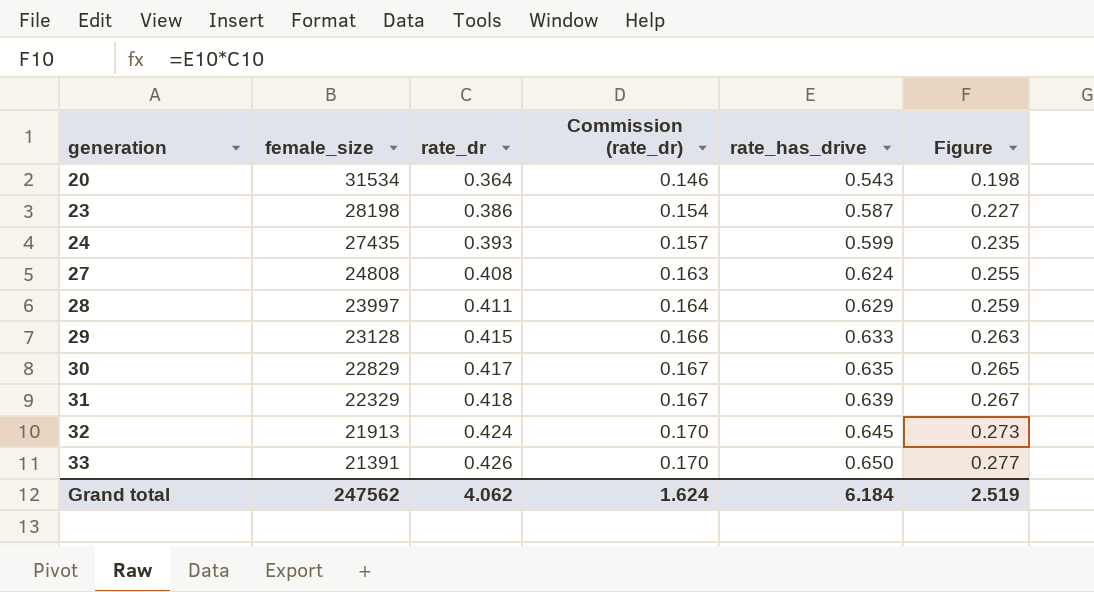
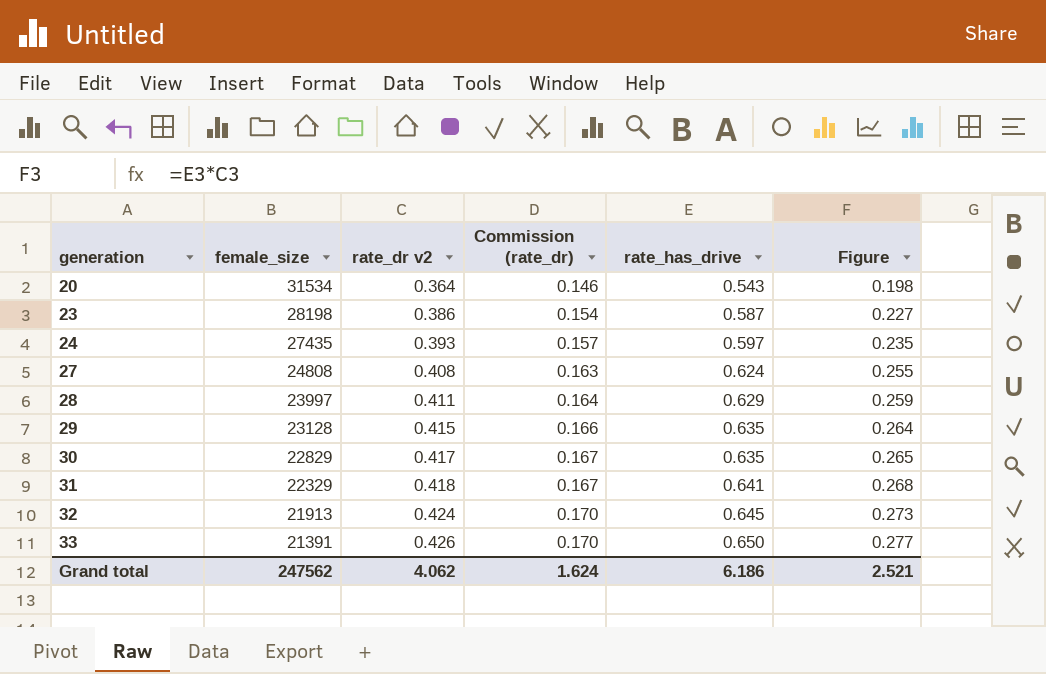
column name: rate_dr -> rate_dr v2
24 | rate_has_drive: 0.599 -> 0.597
29 | rate_has_drive: 0.633 -> 0.635
29 | Figure: 0.263 -> 0.264
31 | rate_has_drive: 0.639 -> 0.641
31 | Figure: 0.267 -> 0.268
Grand total | rate_has_drive: 6.184 -> 6.186
Grand total | Figure: 2.519 -> 2.521

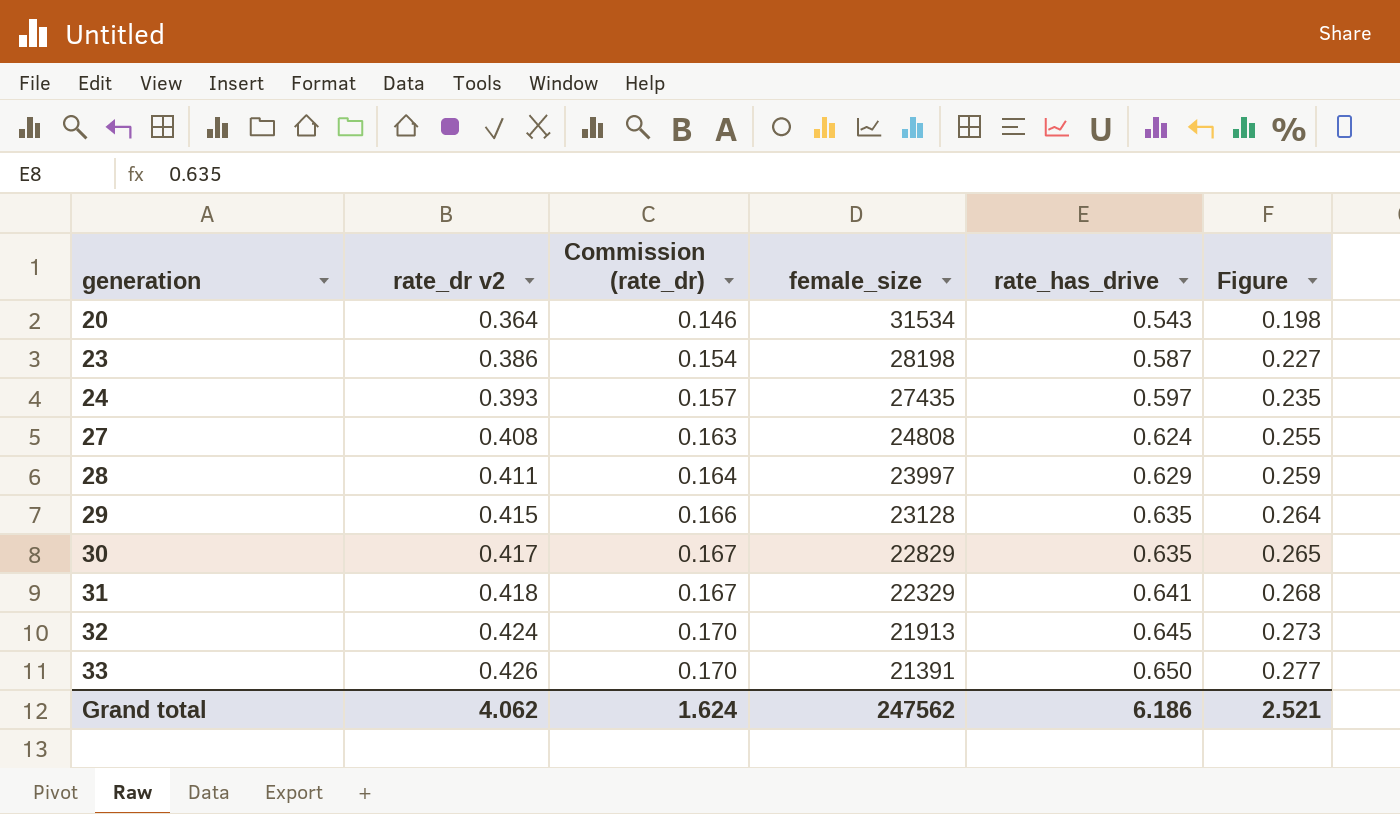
column female_size | position: 2 -> 4

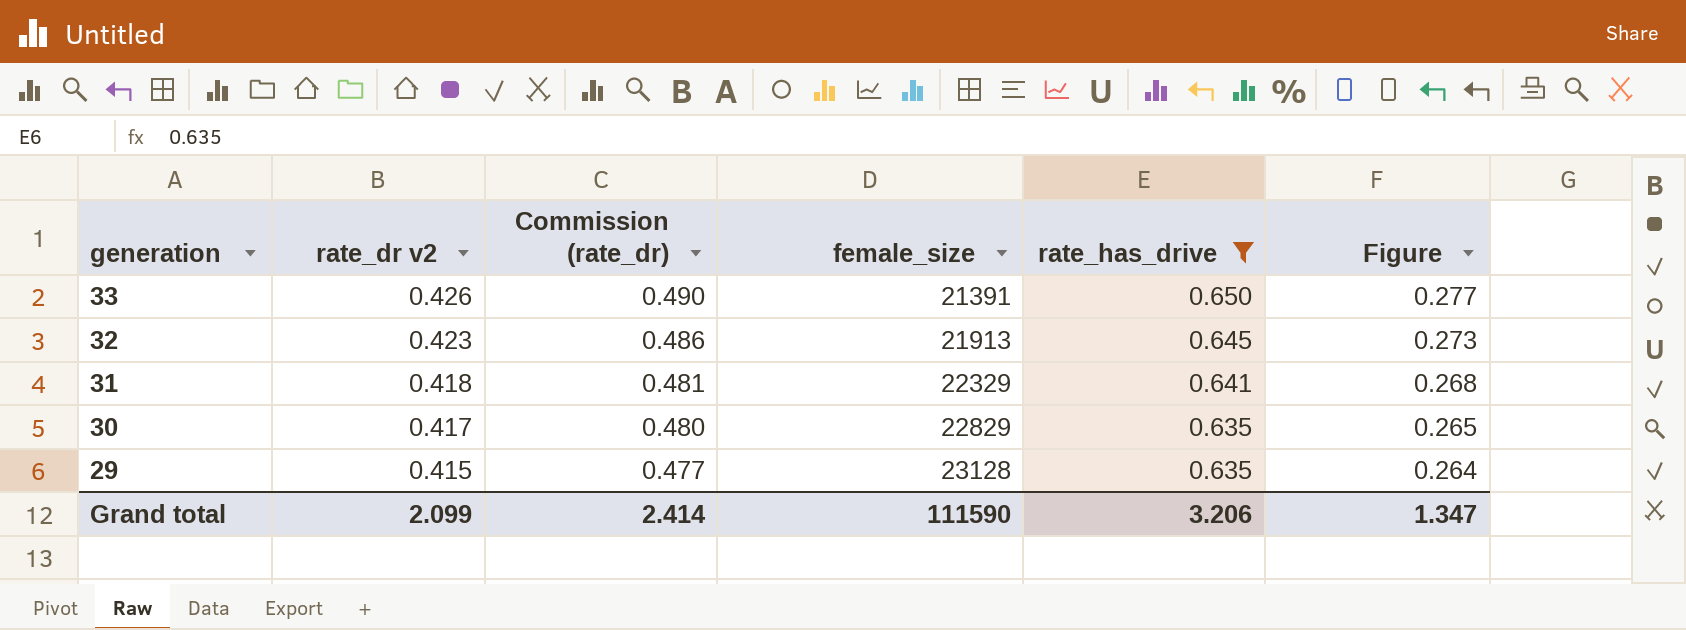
filter: none -> rate_has_drive >= 0.635
row order: generation ascending -> generation descending
column Commission (rate_dr) | formula: [rate_dr v2] * 0.4 -> [rate_dr v2] * 1.15
32 | rate_dr v2: 0.424 -> 0.423
Grand total | rate_dr v2: 4.062 -> 2.099
Grand total | Commission (rate_dr): 1.624 -> 2.414
Grand total | female_size: 247562 -> 111590
Grand total | rate_has_drive: 6.186 -> 3.206
Grand total | Figure: 2.521 -> 1.347

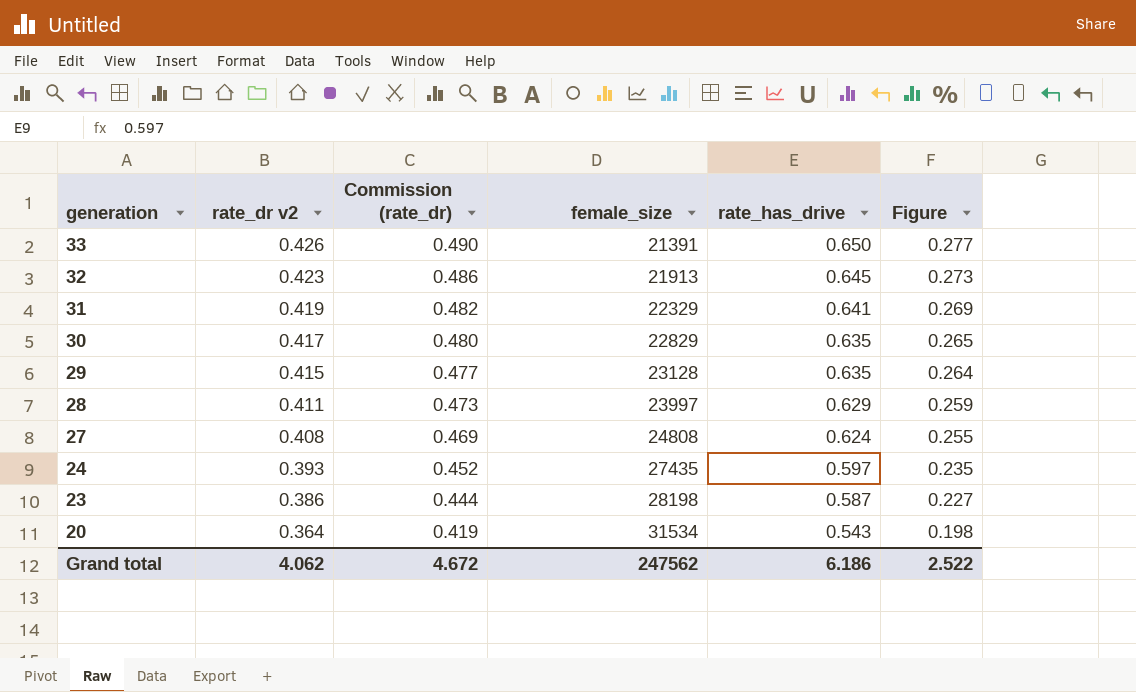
filter: rate_has_drive >= 0.635 -> none
31 | rate_dr v2: 0.418 -> 0.419
31 | Commission (rate_dr): 0.481 -> 0.482
31 | Figure: 0.268 -> 0.269
Grand total | rate_dr v2: 2.099 -> 4.062
Grand total | Commission (rate_dr): 2.414 -> 4.672
Grand total | female_size: 111590 -> 247562
Grand total | rate_has_drive: 3.206 -> 6.186
Grand total | Figure: 1.347 -> 2.522

